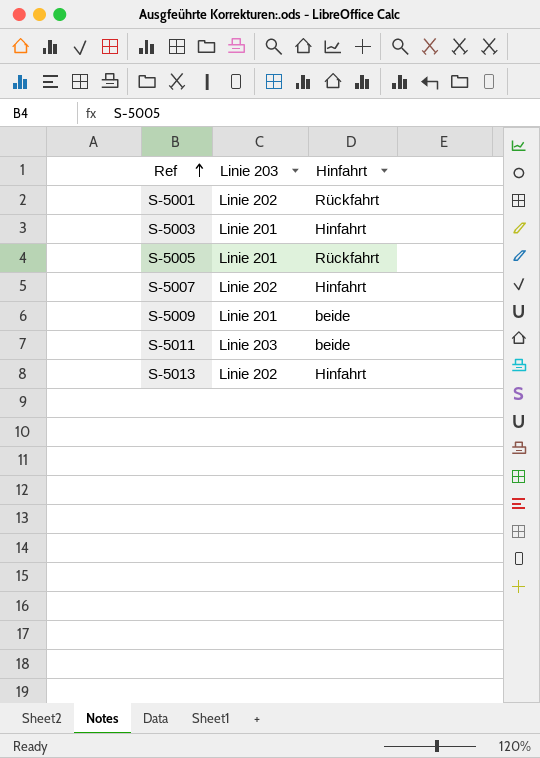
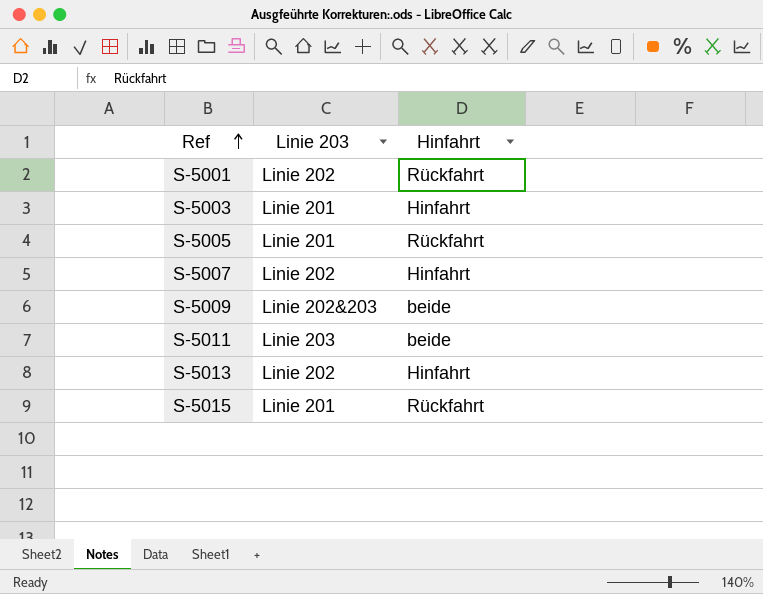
S-5009 | Linie 203: Linie 201 -> Linie 202&203
row S-5015: none -> Linie 201 | Rückfahrt

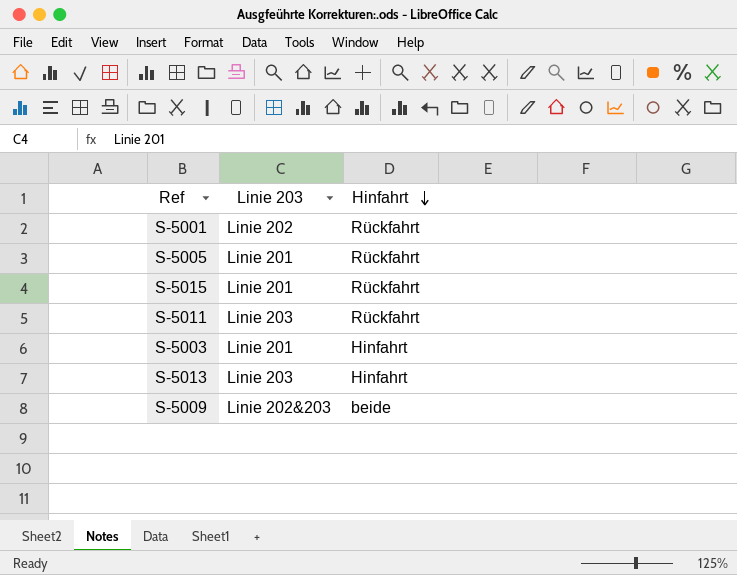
row order: Ref ascending -> Hinfahrt descending
row S-5007: Linie 202 | Hinfahrt -> none
S-5011 | Hinfahrt: beide -> Rückfahrt
S-5013 | Linie 203: Linie 202 -> Linie 203

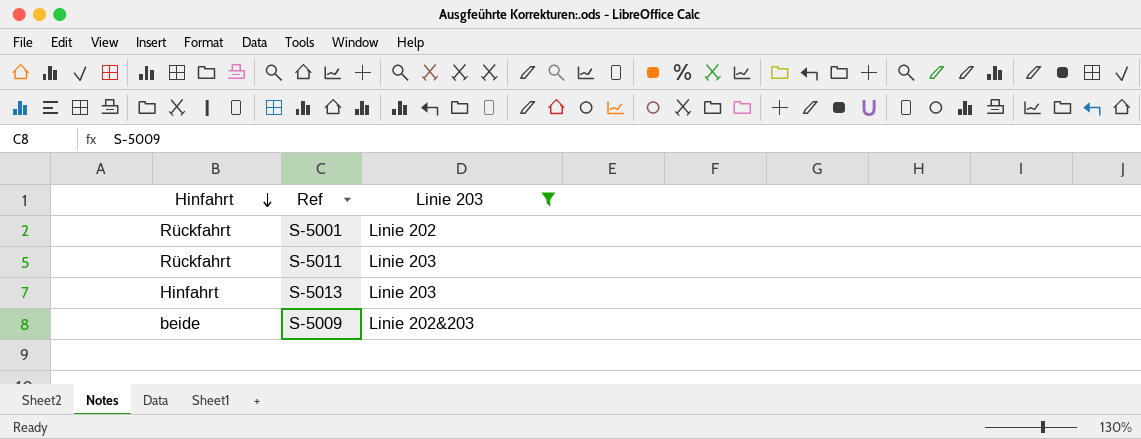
filter: none -> Linie 203 != Linie 201
column Hinfahrt | position: 3 -> 1

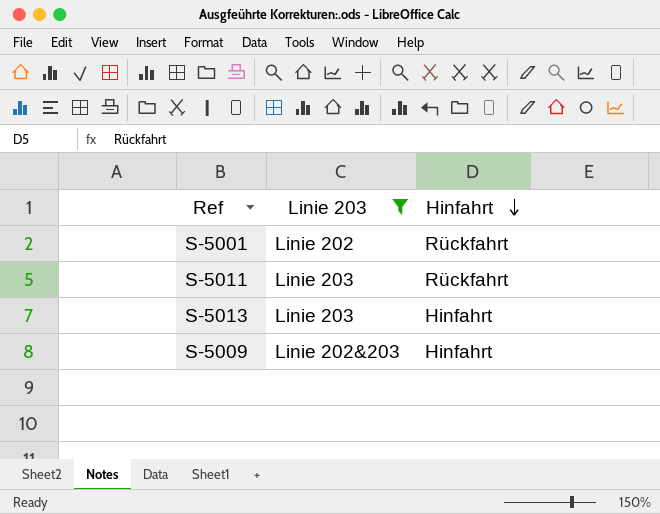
column Hinfahrt | position: 1 -> 3
S-5009 | Hinfahrt: beide -> Hinfahrt

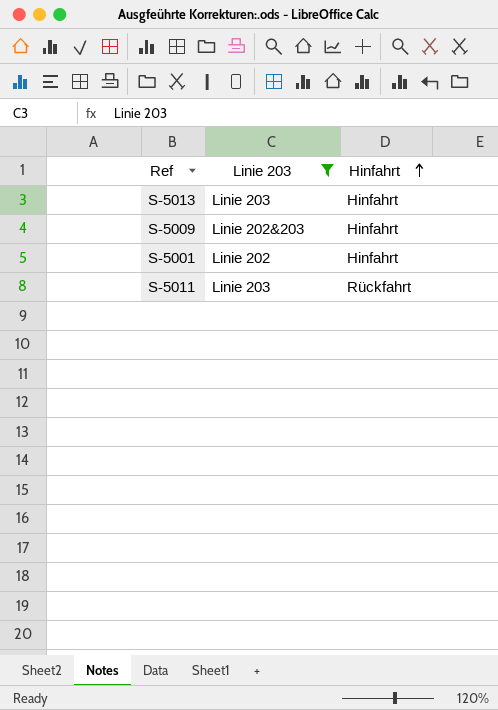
row order: Hinfahrt descending -> Hinfahrt ascending
S-5001 | Hinfahrt: Rückfahrt -> Hinfahrt

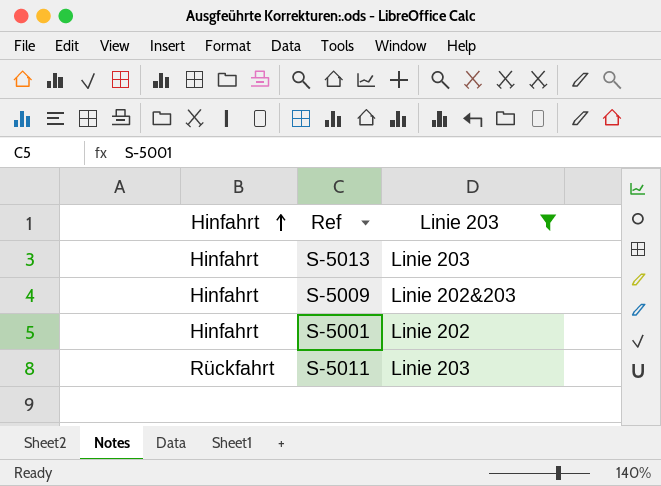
column Hinfahrt | position: 3 -> 1

